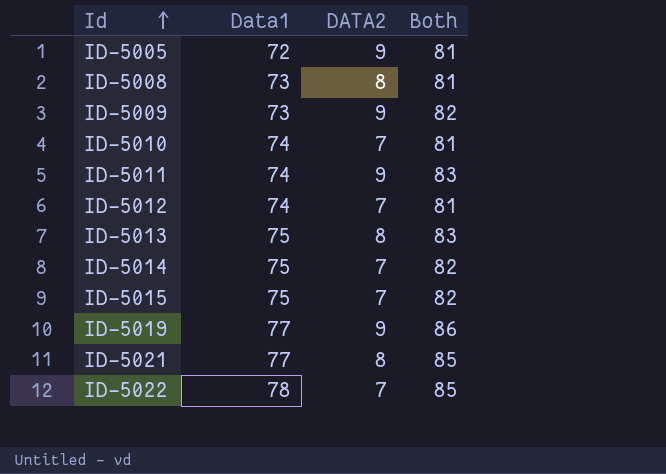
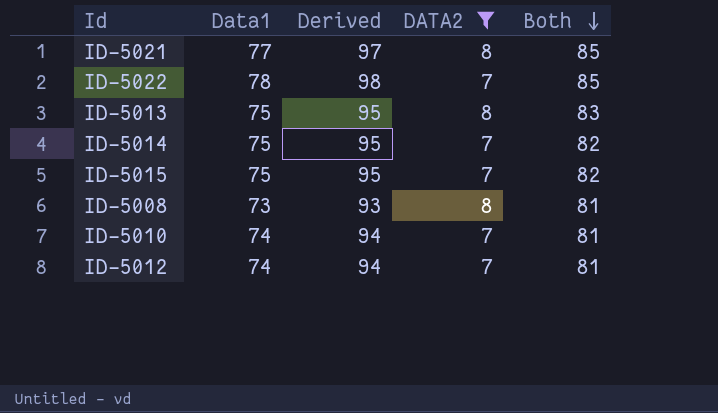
filter: none -> DATA2 != 9
row order: Id ascending -> Both descending
column Derived | formula: none -> [Data1] + 20

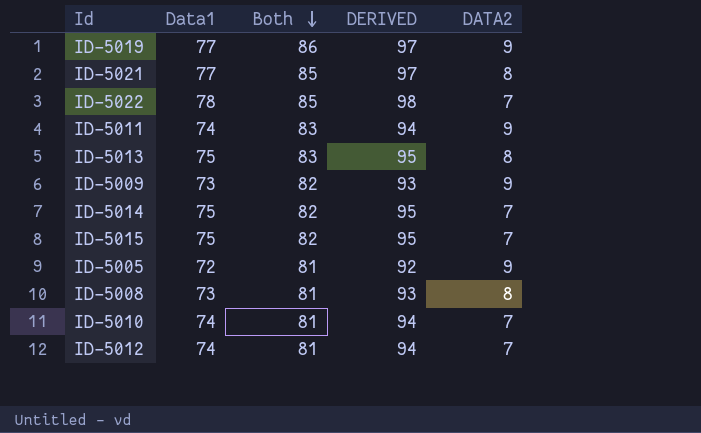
filter: DATA2 != 9 -> none
column Both | position: 5 -> 3
column name: Derived -> DERIVED

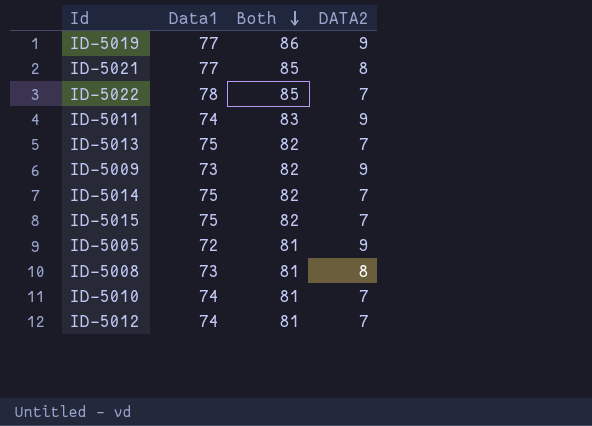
column DERIVED | formula: [Data1] + 20 -> none
ID-5013 | Both: 83 -> 82
ID-5013 | DATA2: 8 -> 7

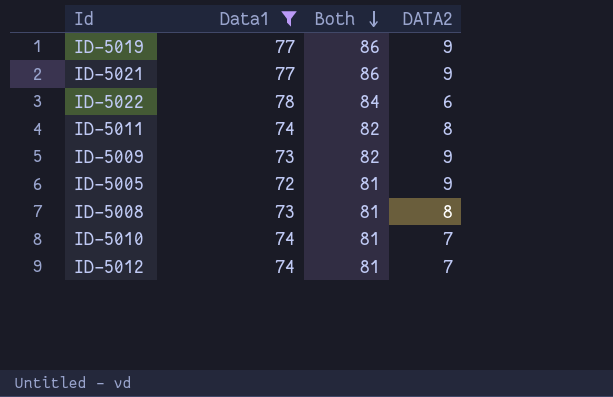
filter: none -> Data1 != 75
ID-5021 | Both: 85 -> 86
ID-5021 | DATA2: 8 -> 9
ID-5022 | Both: 85 -> 84
ID-5022 | DATA2: 7 -> 6
ID-5011 | Both: 83 -> 82
ID-5011 | DATA2: 9 -> 8

